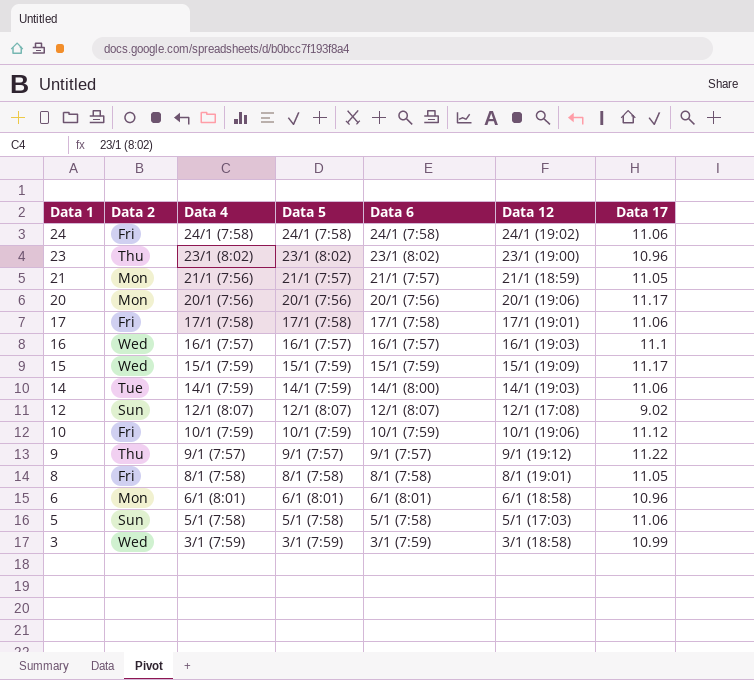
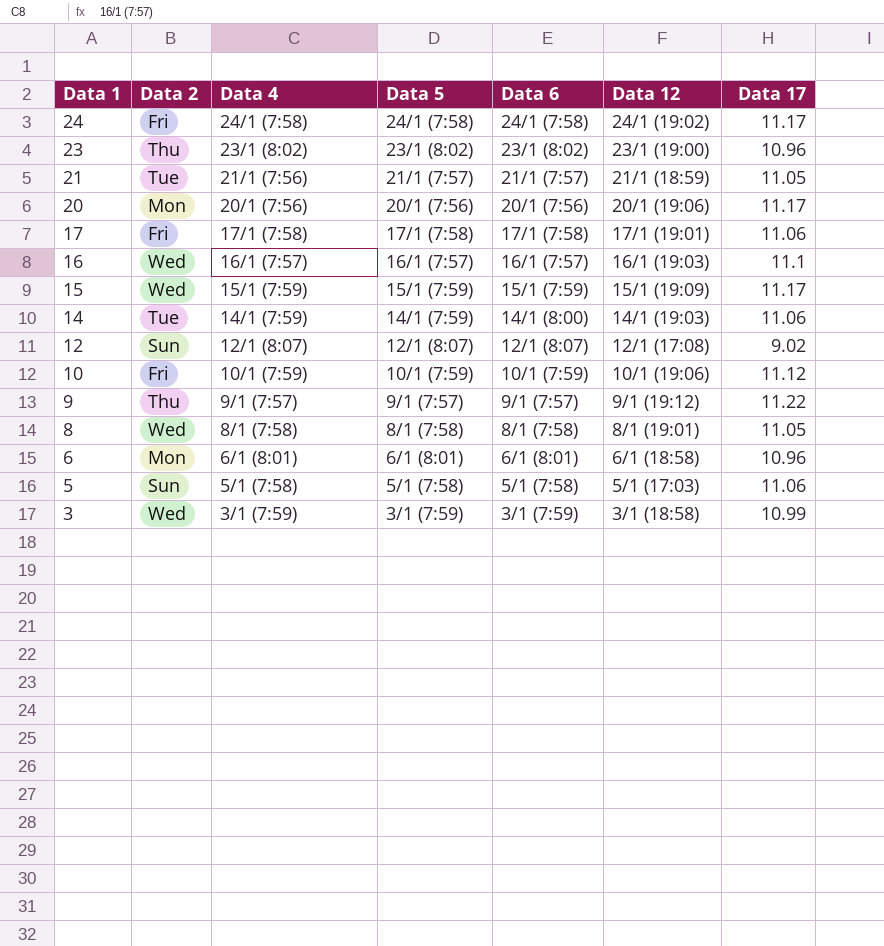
24 | Data 17: 11.06 -> 11.17
21 | Data 2: Mon -> Tue
8 | Data 2: Fri -> Wed

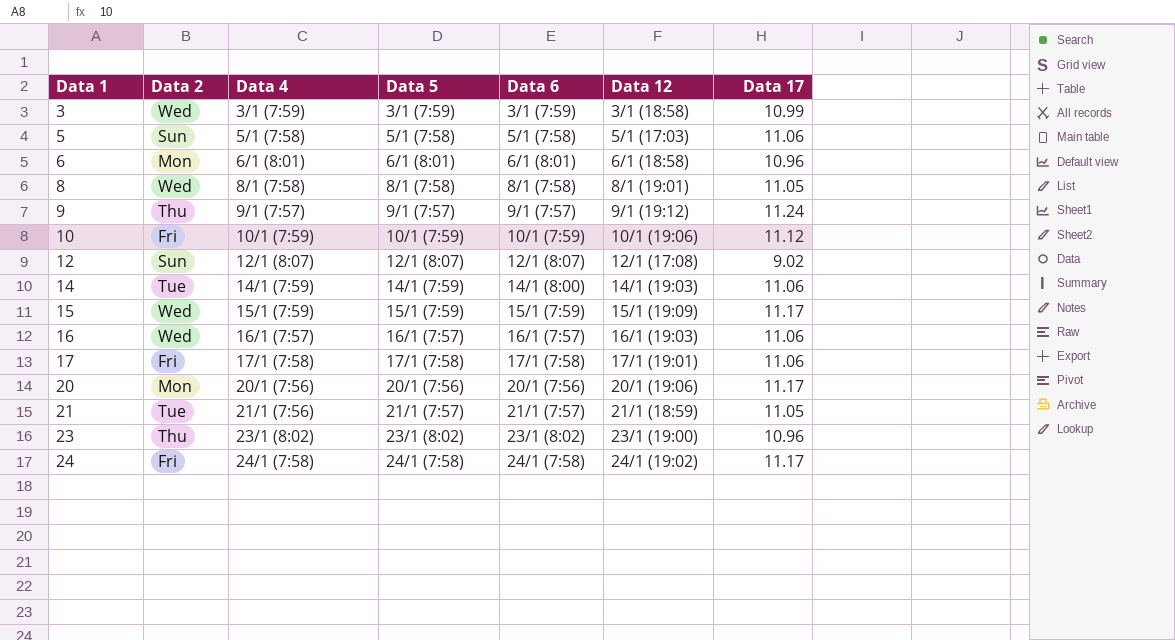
row order: Data 1 descending -> Data 1 ascending
9 | Data 17: 11.22 -> 11.24
16 | Data 17: 11.1 -> 11.06

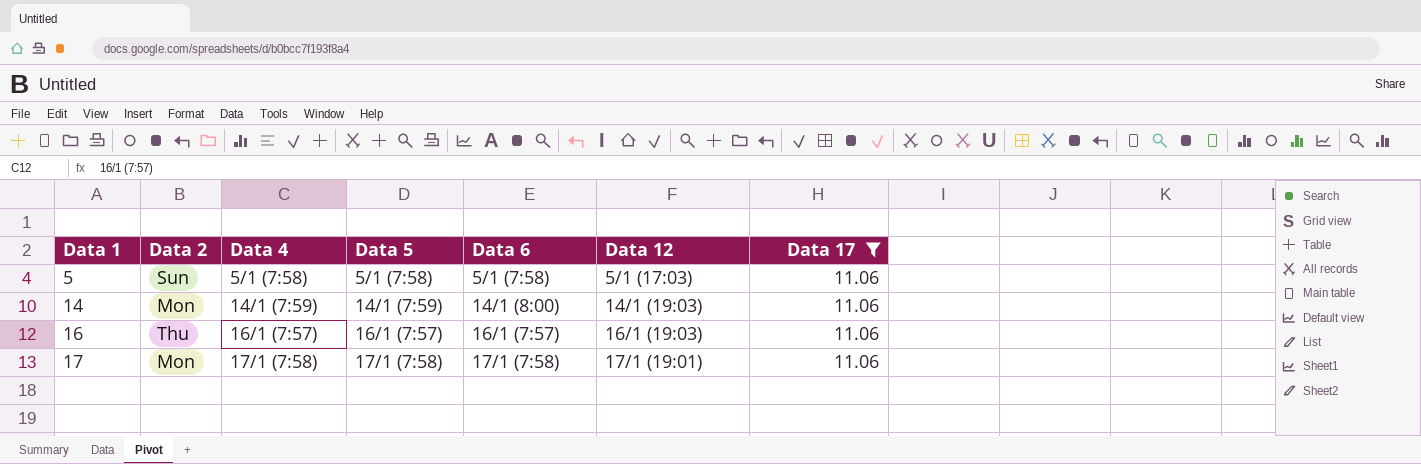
filter: none -> Data 17 = 11.06
14 | Data 2: Tue -> Mon
16 | Data 2: Wed -> Thu
17 | Data 2: Fri -> Mon

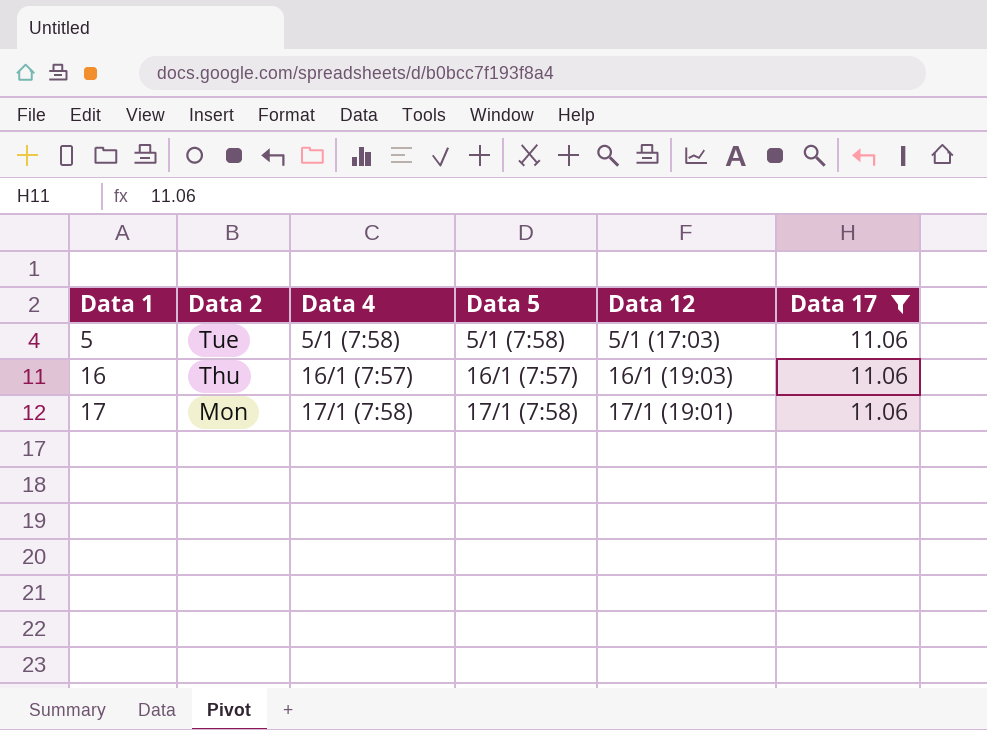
column Data 6 | position: 5 -> none
row 14: Mon | 14/1 (7:59) | 14/1 (7:59) | 14/1 (8:00) | 14/1 (19:03) | 11.06 -> none
5 | Data 2: Sun -> Tue

